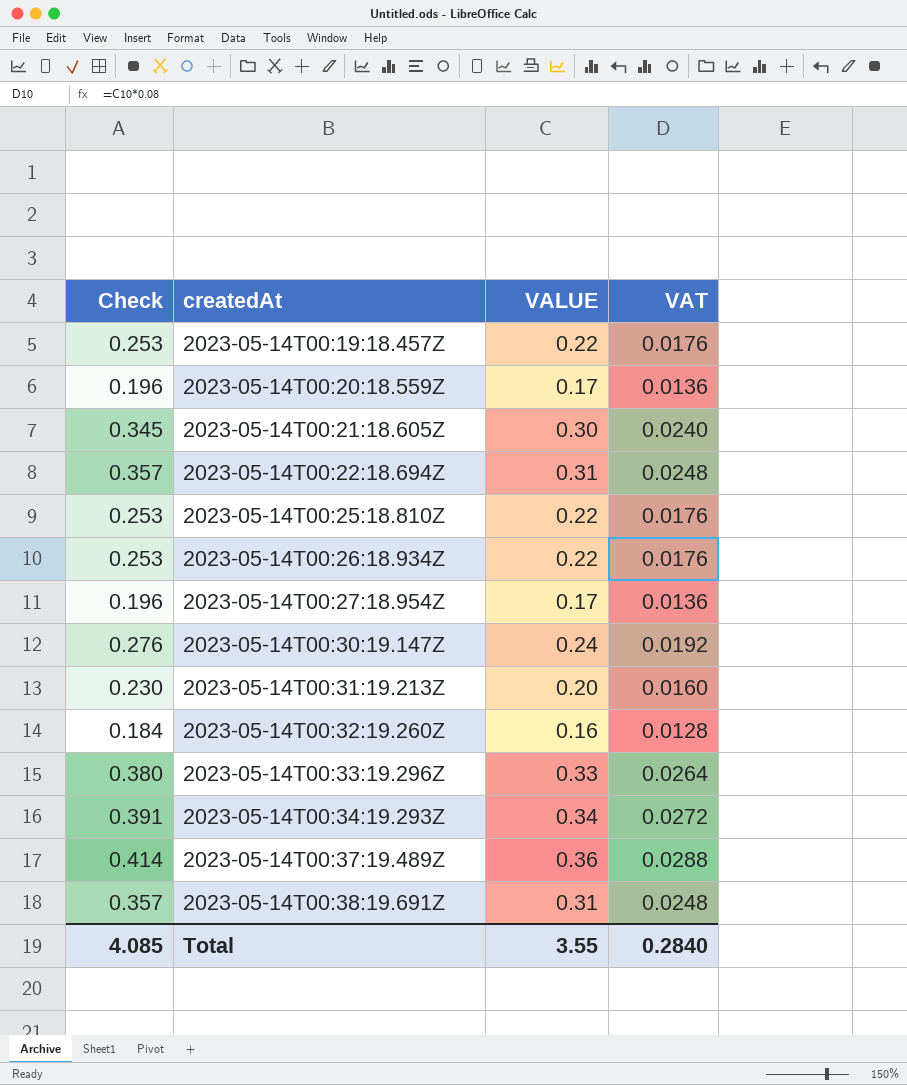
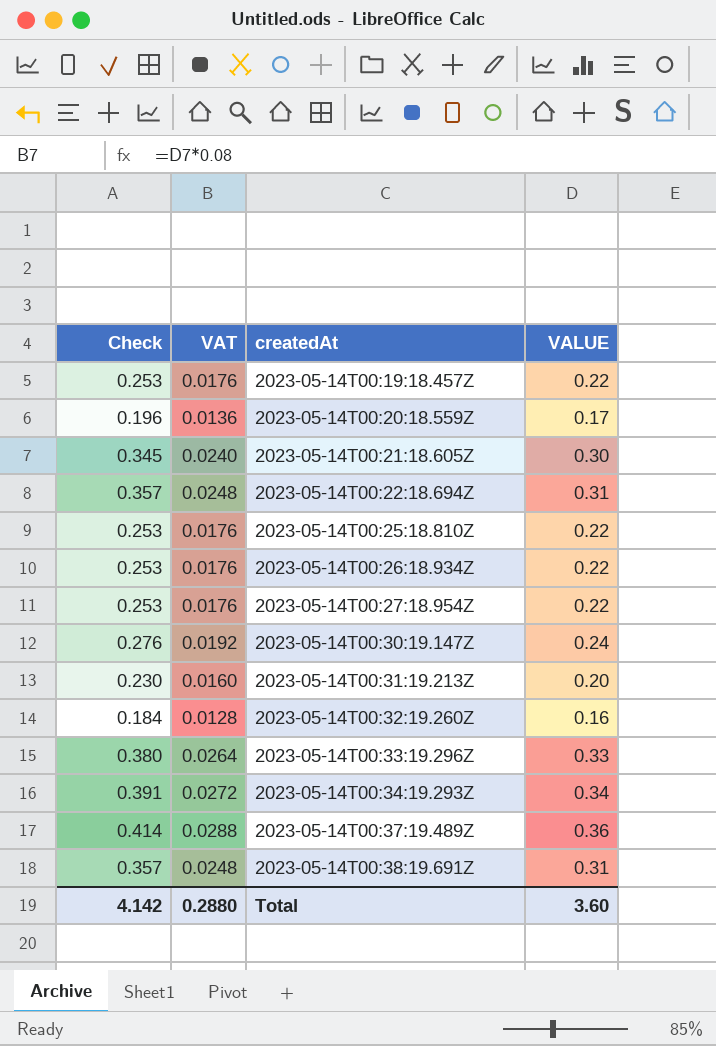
column VAT | position: 4 -> 2
2023-05-14T00:27:18.954Z | Check: 0.196 -> 0.253
2023-05-14T00:27:18.954Z | VAT: 0.0136 -> 0.0176
2023-05-14T00:27:18.954Z | VALUE: 0.17 -> 0.22
Total | Check: 4.085 -> 4.142
Total | VAT: 0.2840 -> 0.2880
Total | VALUE: 3.55 -> 3.60

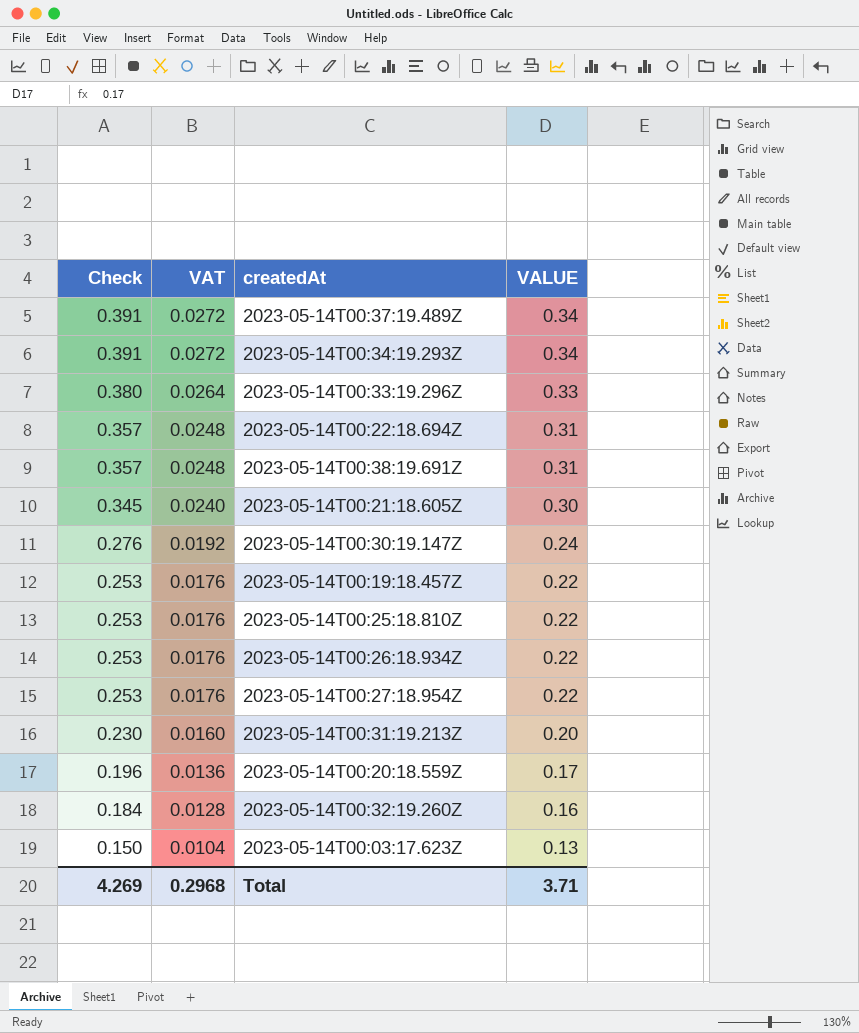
row order: createdAt ascending -> Check descending
2023-05-14T00:37:19.489Z | Check: 0.414 -> 0.391
2023-05-14T00:37:19.489Z | VAT: 0.0288 -> 0.0272
2023-05-14T00:37:19.489Z | VALUE: 0.36 -> 0.34
row 2023-05-14T00:03:17.623Z: none -> 0.150 | 0.0104 | 0.13
Total | Check: 4.142 -> 4.269
Total | VAT: 0.2880 -> 0.2968
Total | VALUE: 3.60 -> 3.71

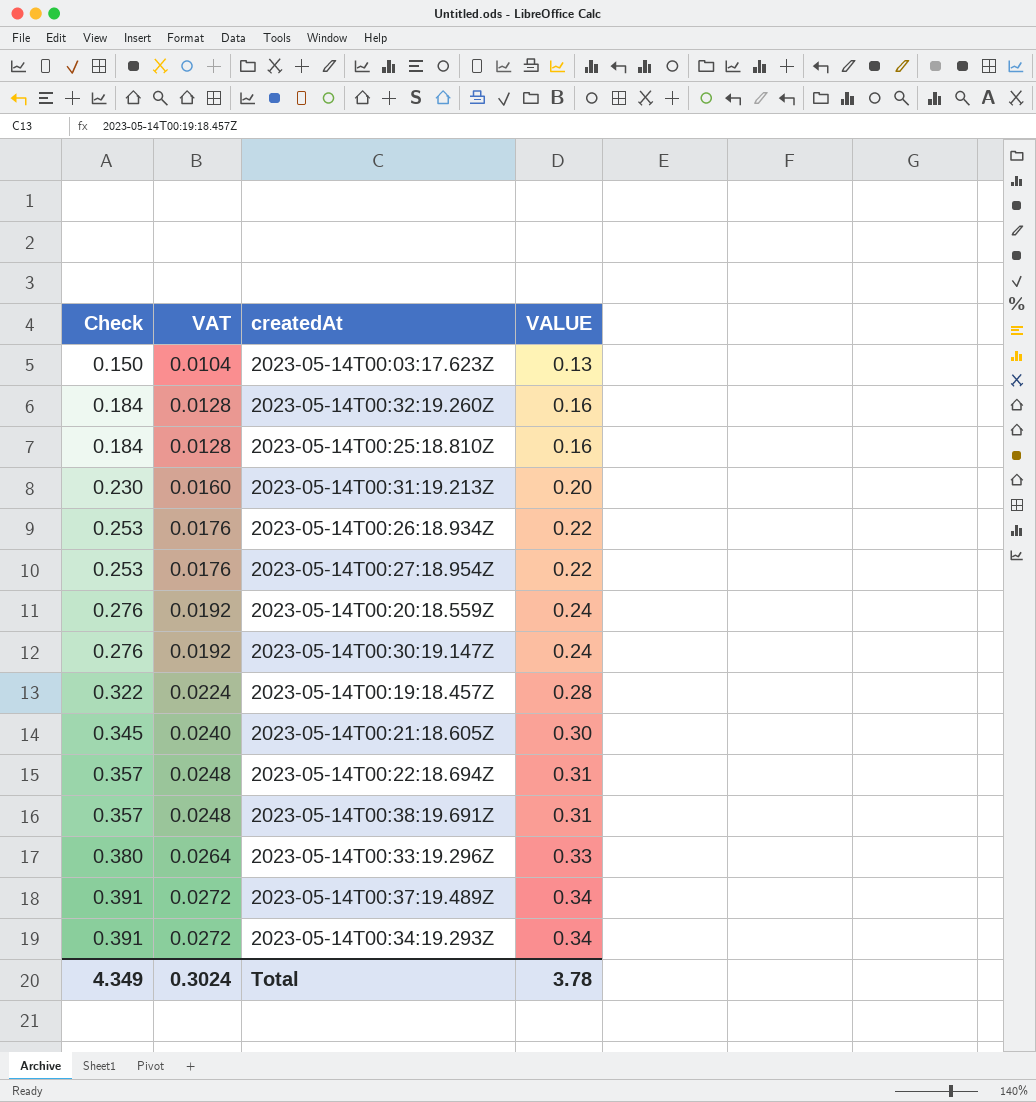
row order: Check descending -> Check ascending
2023-05-14T00:25:18.810Z | Check: 0.253 -> 0.184
2023-05-14T00:25:18.810Z | VAT: 0.0176 -> 0.0128
2023-05-14T00:25:18.810Z | VALUE: 0.22 -> 0.16
2023-05-14T00:20:18.559Z | Check: 0.196 -> 0.276
2023-05-14T00:20:18.559Z | VAT: 0.0136 -> 0.0192
2023-05-14T00:20:18.559Z | VALUE: 0.17 -> 0.24
2023-05-14T00:19:18.457Z | Check: 0.253 -> 0.322
2023-05-14T00:19:18.457Z | VAT: 0.0176 -> 0.0224
2023-05-14T00:19:18.457Z | VALUE: 0.22 -> 0.28
Total | Check: 4.269 -> 4.349
Total | VAT: 0.2968 -> 0.3024
Total | VALUE: 3.71 -> 3.78

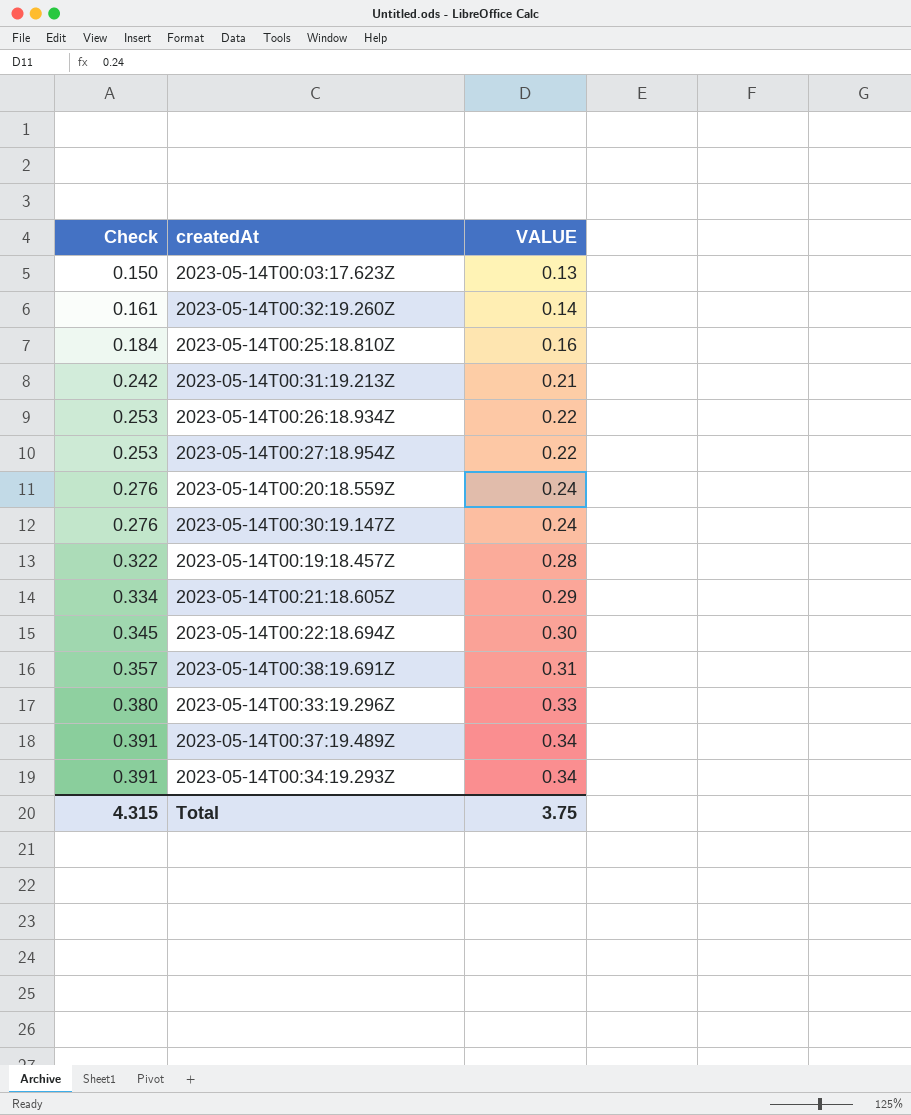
column VAT | formula: [VALUE] * 0.08 -> none
2023-05-14T00:32:19.260Z | Check: 0.184 -> 0.161
2023-05-14T00:32:19.260Z | VALUE: 0.16 -> 0.14
2023-05-14T00:31:19.213Z | Check: 0.230 -> 0.242
2023-05-14T00:31:19.213Z | VALUE: 0.20 -> 0.21
2023-05-14T00:21:18.605Z | Check: 0.345 -> 0.334
2023-05-14T00:21:18.605Z | VALUE: 0.30 -> 0.29
2023-05-14T00:22:18.694Z | Check: 0.357 -> 0.345
2023-05-14T00:22:18.694Z | VALUE: 0.31 -> 0.30
Total | Check: 4.349 -> 4.315
Total | VALUE: 3.78 -> 3.75

